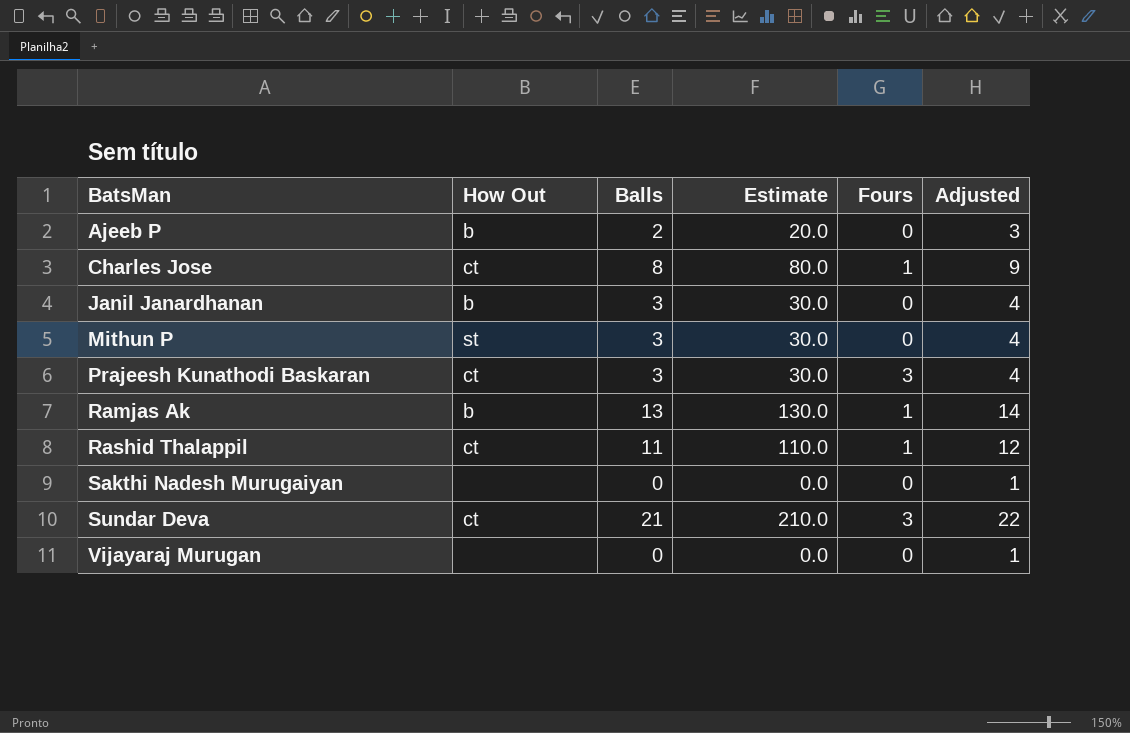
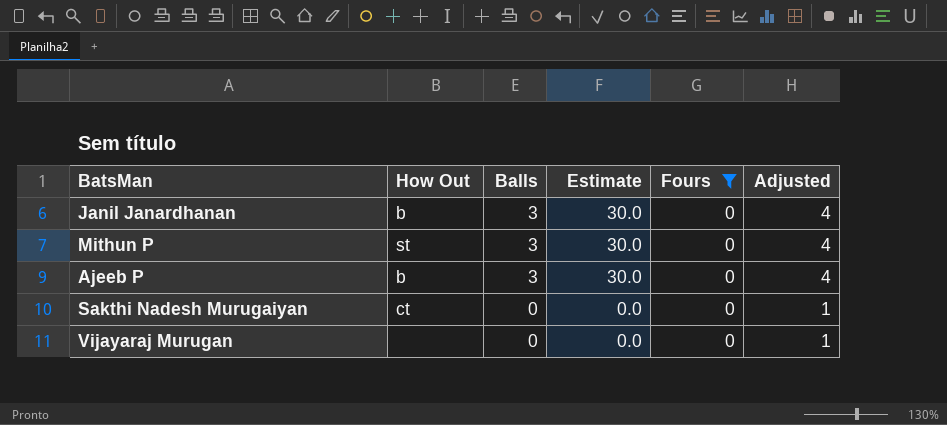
filter: none -> Fours = 0
row order: BatsMan ascending -> Balls descending
Ajeeb P | Balls: 2 -> 3
Ajeeb P | Estimate: 20.0 -> 30.0
Ajeeb P | Adjusted: 3 -> 4
Sakthi Nadesh Murugaiyan | How Out: none -> ct

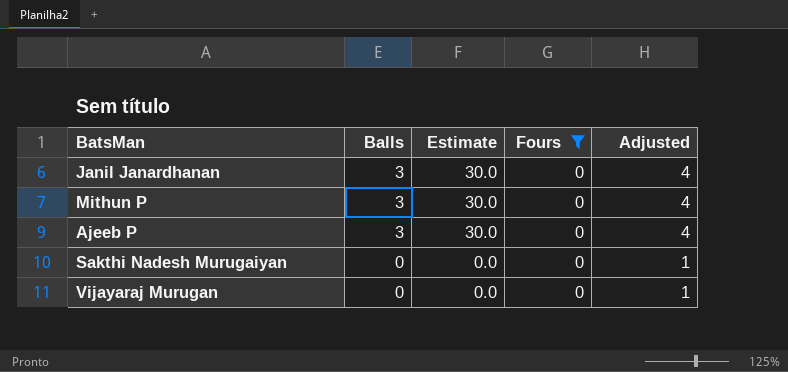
column How Out | position: 2 -> none

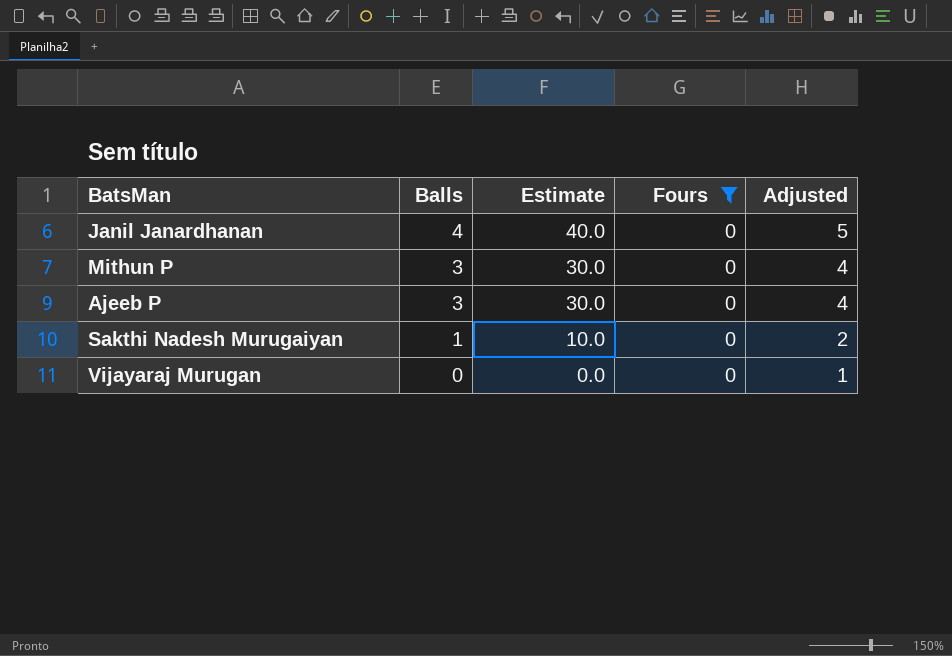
Janil Janardhanan | Balls: 3 -> 4
Janil Janardhanan | Estimate: 30.0 -> 40.0
Janil Janardhanan | Adjusted: 4 -> 5
Sakthi Nadesh Murugaiyan | Balls: 0 -> 1
Sakthi Nadesh Murugaiyan | Estimate: 0.0 -> 10.0
Sakthi Nadesh Murugaiyan | Adjusted: 1 -> 2

